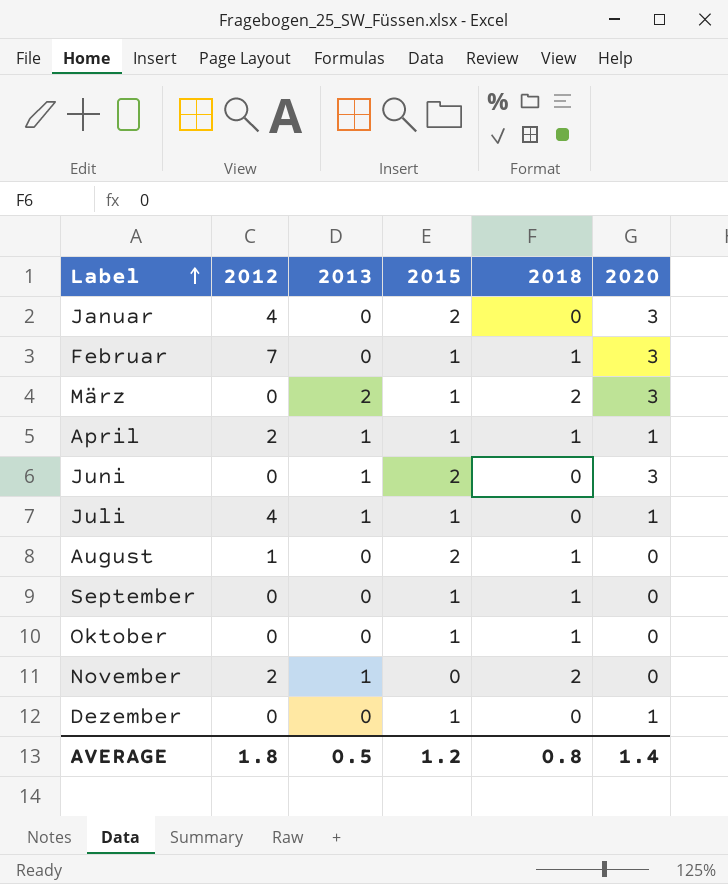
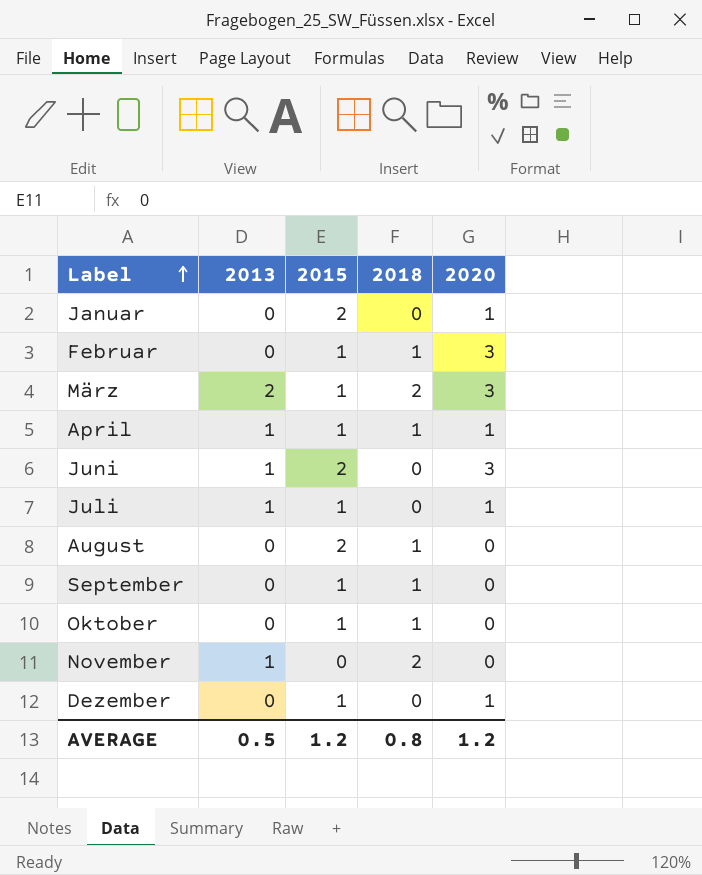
column 2012 | position: 2 -> none
Januar | 2020: 3 -> 1
AVERAGE | 2020: 1.4 -> 1.2

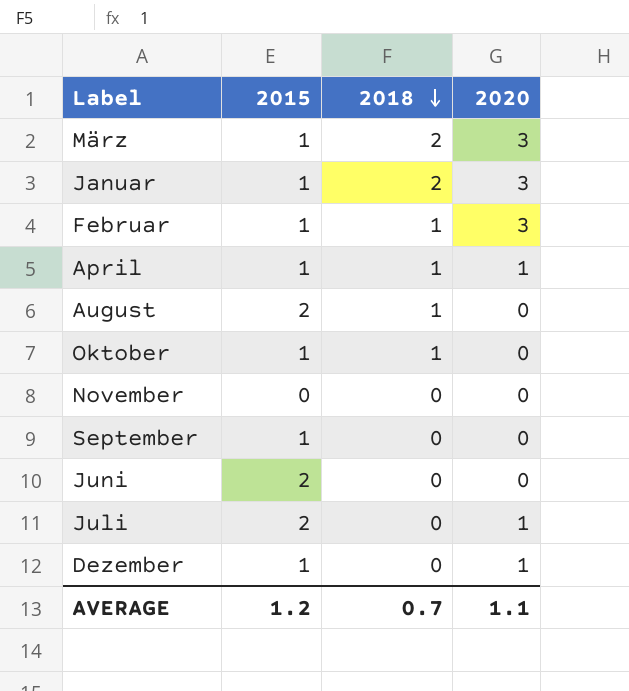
row order: Label ascending -> 2018 descending
column 2013 | position: 2 -> none
Januar | 2015: 2 -> 1
Januar | 2018: 0 -> 2
Januar | 2020: 1 -> 3
November | 2018: 2 -> 0
September | 2018: 1 -> 0
Juni | 2020: 3 -> 0
Juli | 2015: 1 -> 2
AVERAGE | 2018: 0.8 -> 0.7
AVERAGE | 2020: 1.2 -> 1.1

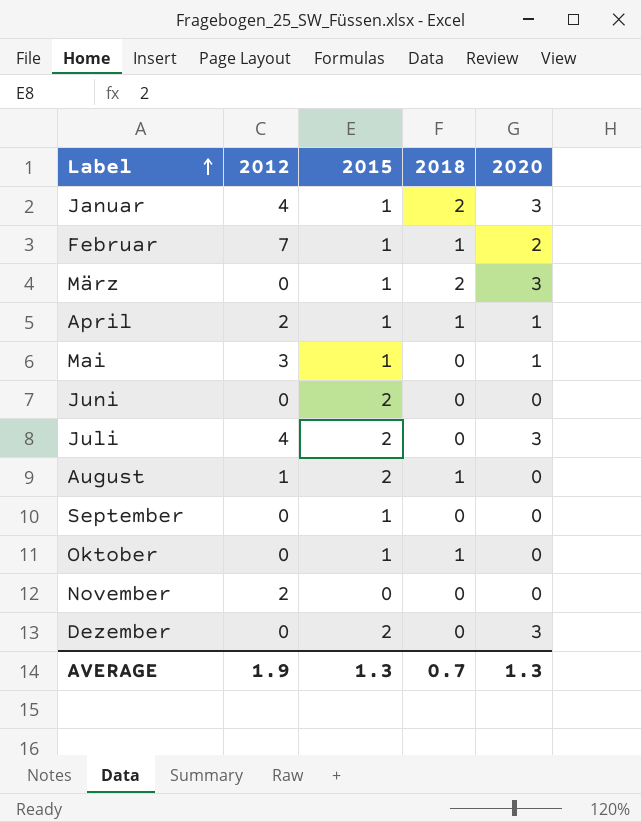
row order: 2018 descending -> Label ascending
column 2012 | position: none -> 2
Februar | 2020: 3 -> 2
row Mai: none -> 3 | 1 | 0 | 1
Juli | 2020: 1 -> 3
Dezember | 2015: 1 -> 2
Dezember | 2020: 1 -> 3
AVERAGE | 2015: 1.2 -> 1.3
AVERAGE | 2020: 1.1 -> 1.3

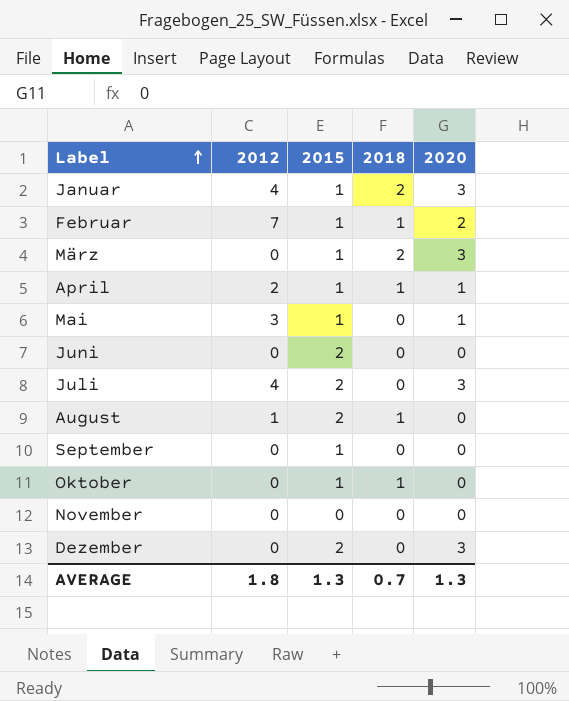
November | 2012: 2 -> 0
AVERAGE | 2012: 1.9 -> 1.8

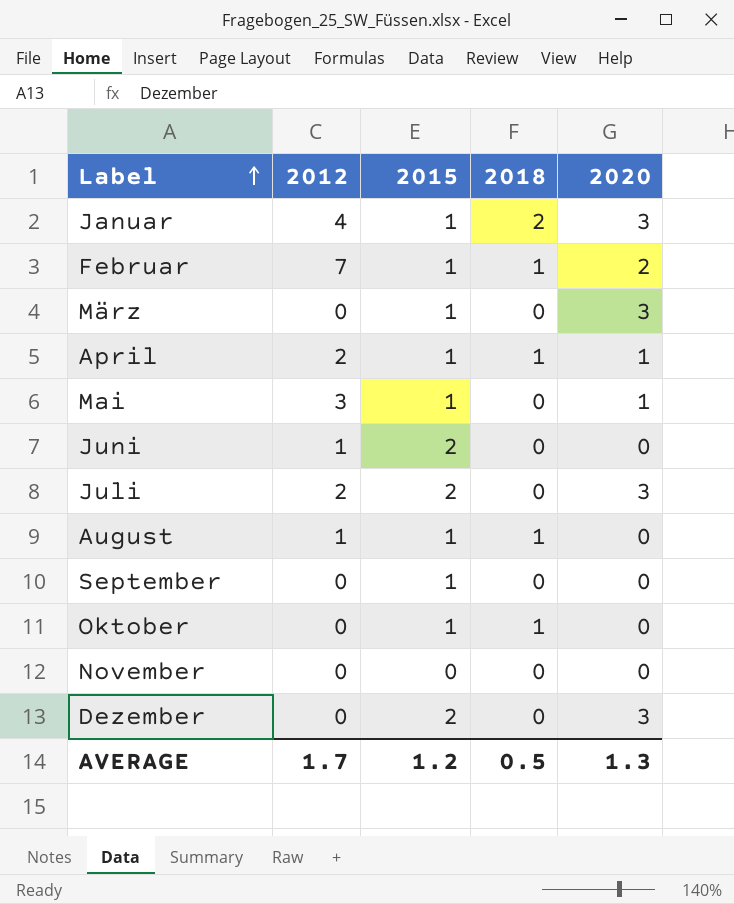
März | 2018: 2 -> 0
Juni | 2012: 0 -> 1
Juli | 2012: 4 -> 2
August | 2015: 2 -> 1
AVERAGE | 2012: 1.8 -> 1.7
AVERAGE | 2015: 1.3 -> 1.2
AVERAGE | 2018: 0.7 -> 0.5

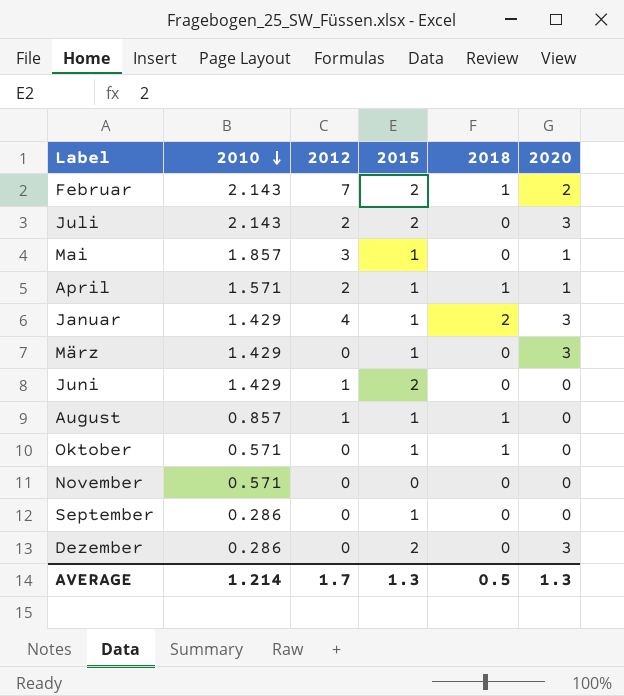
row order: Label ascending -> 2010 descending
column 2010 | position: none -> 2
Februar | 2015: 1 -> 2
AVERAGE | 2015: 1.2 -> 1.3

